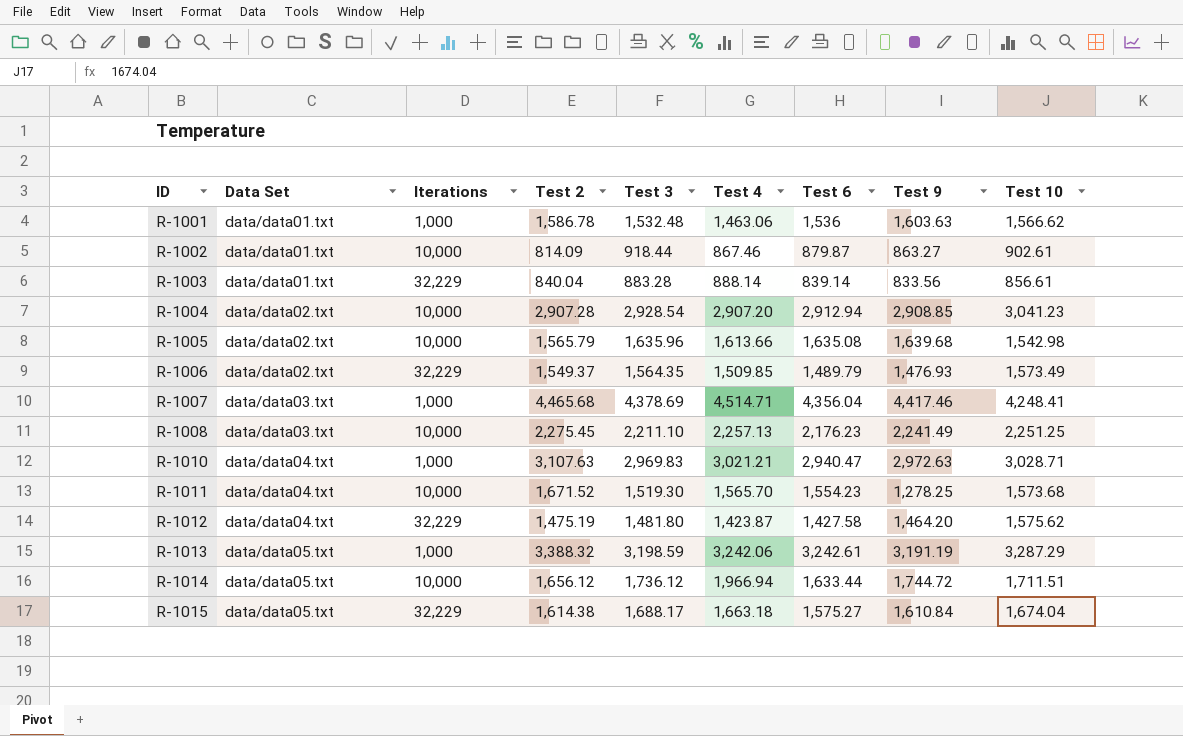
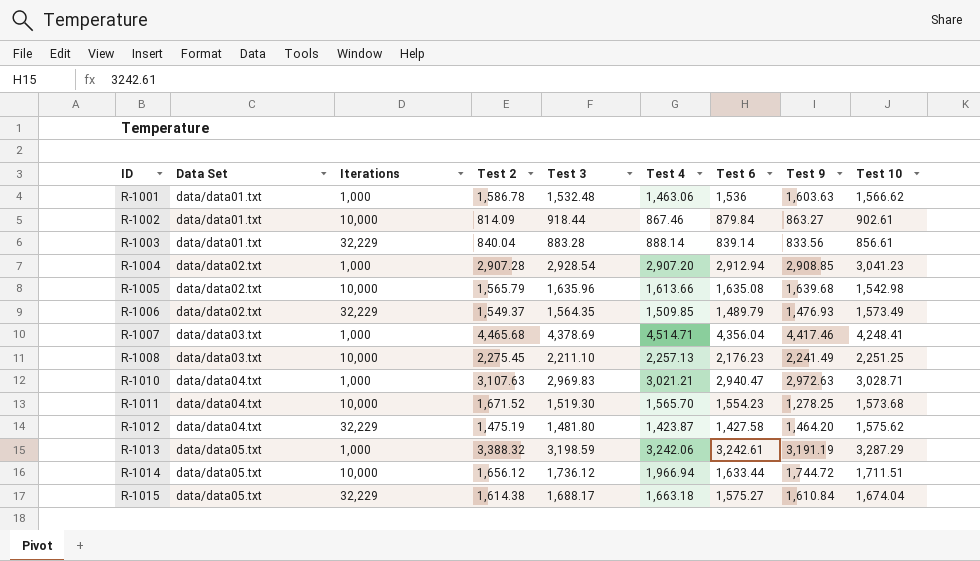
R-1002 | Test 6: 879.87 -> 879.84
R-1004 | Iterations: 10,000 -> 1,000

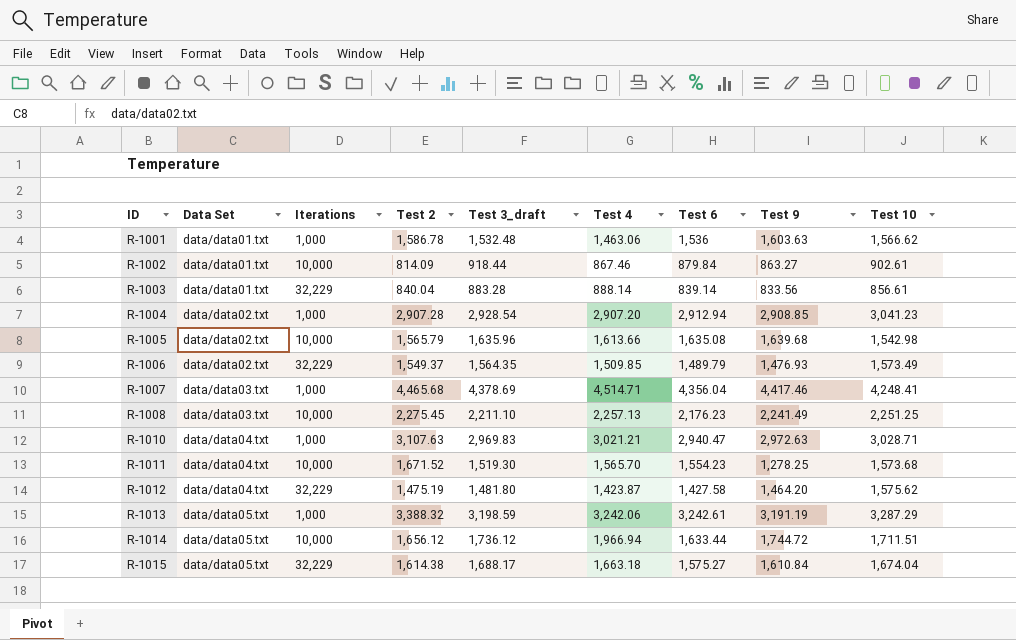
column name: Test 3 -> Test 3_draft

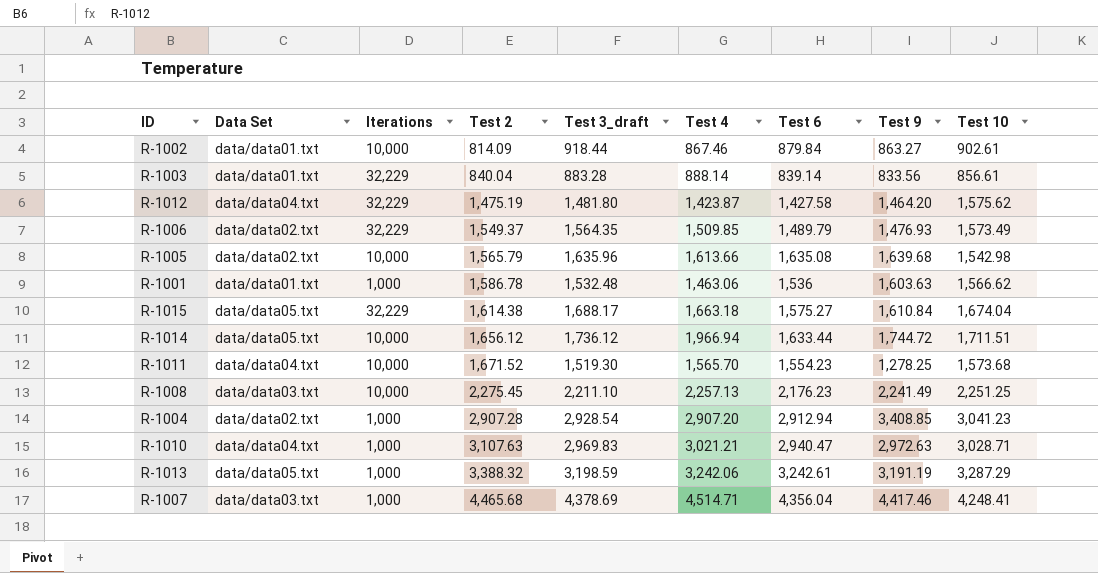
row order: ID ascending -> Test 2 ascending
R-1004 | Test 9: 2,908.85 -> 3,408.85

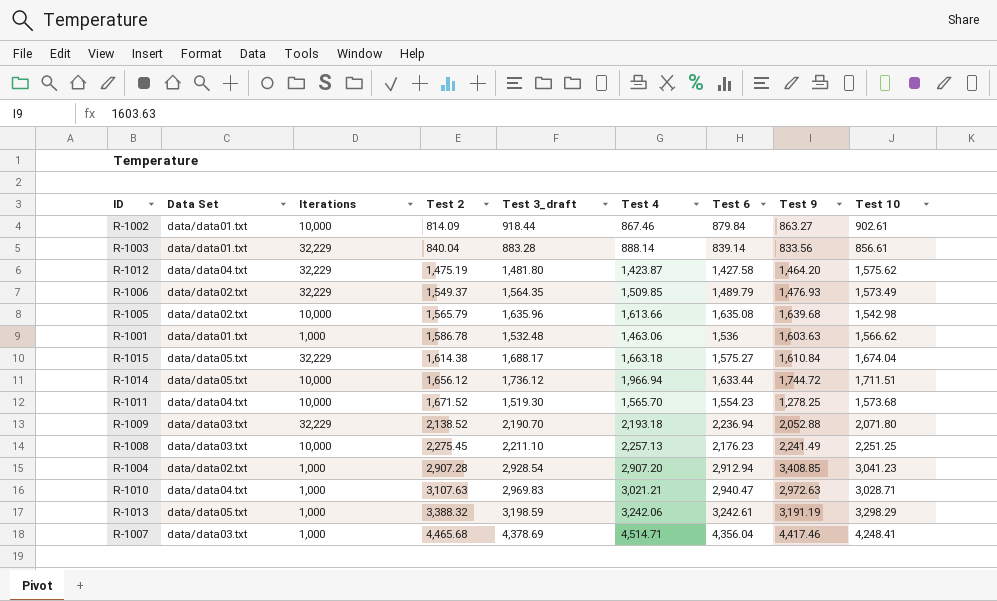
row R-1009: none -> data/data03.txt | 32,229 | 2,138.52 | 2,190.70 | 2,193.18 | 2,236.94 | 2,052.88 | 2,071.80
R-1013 | Test 10: 3,287.29 -> 3,298.29

